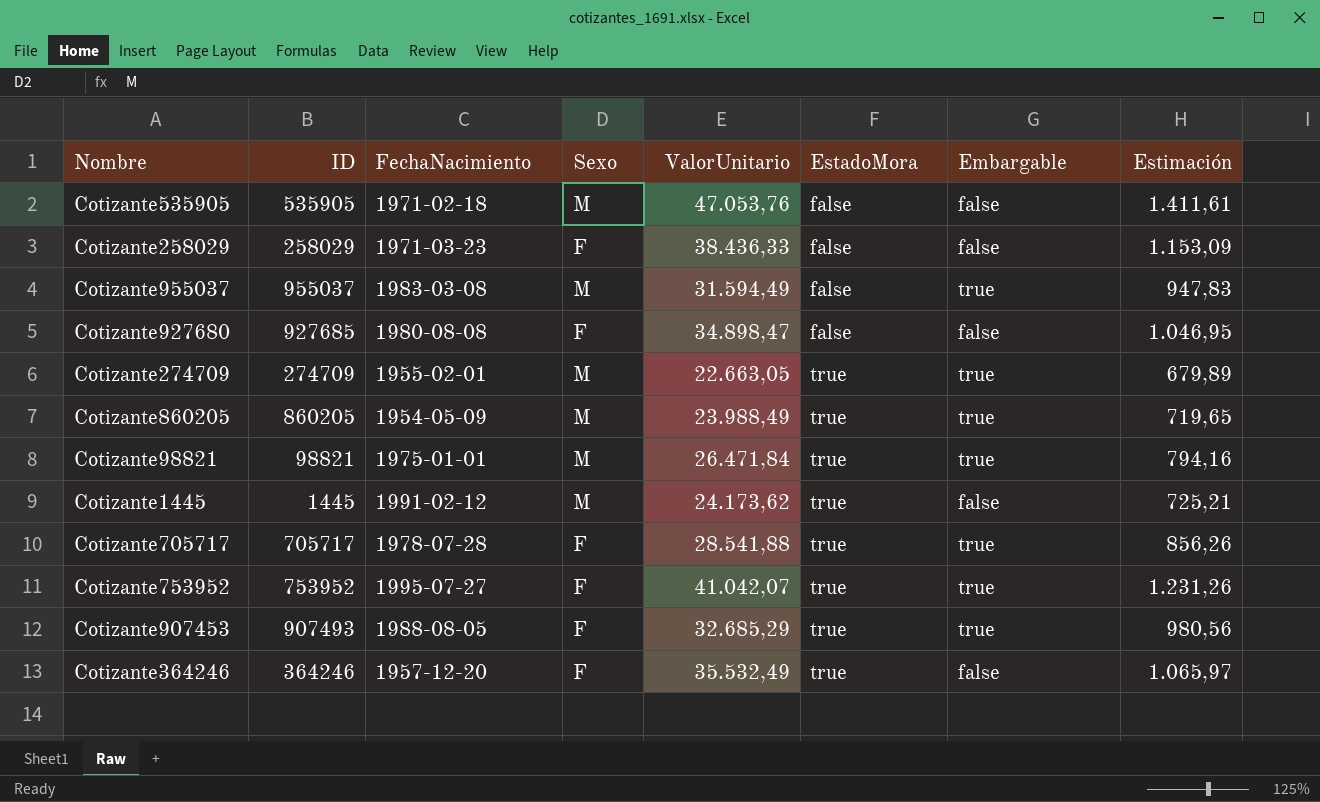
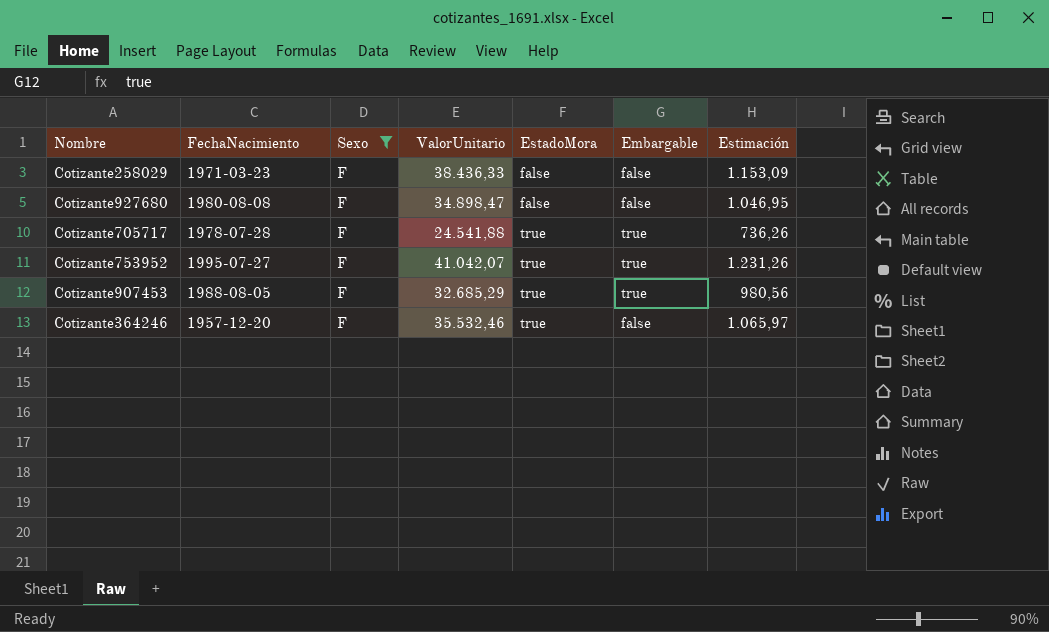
filter: none -> Sexo = F
column ID | position: 2 -> none
Cotizante705717 | ValorUnitario: 28.541,88 -> 24.541,88
Cotizante705717 | Estimación: 856,26 -> 736,26
Cotizante364246 | ValorUnitario: 35.532,49 -> 35.532,46

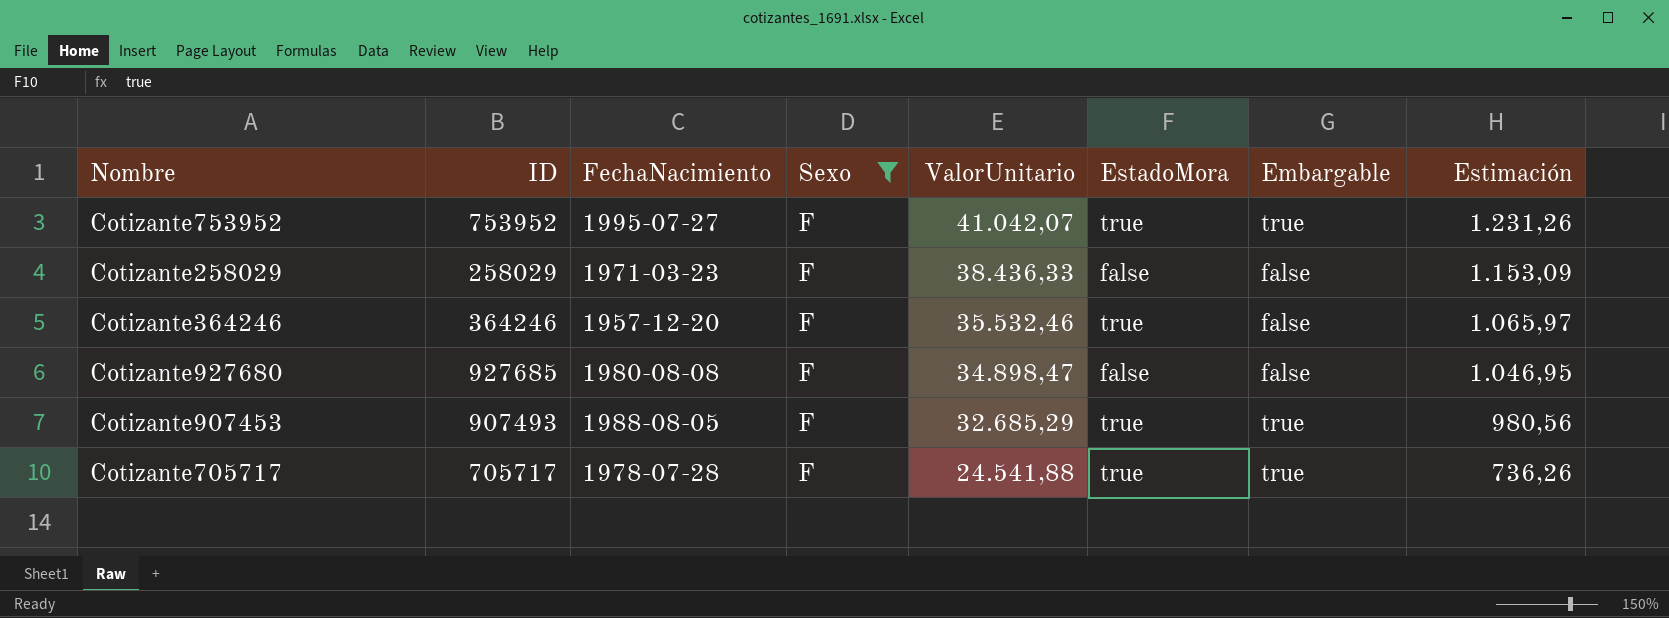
row order: EstadoMora ascending -> ValorUnitario descending
column ID | position: none -> 2

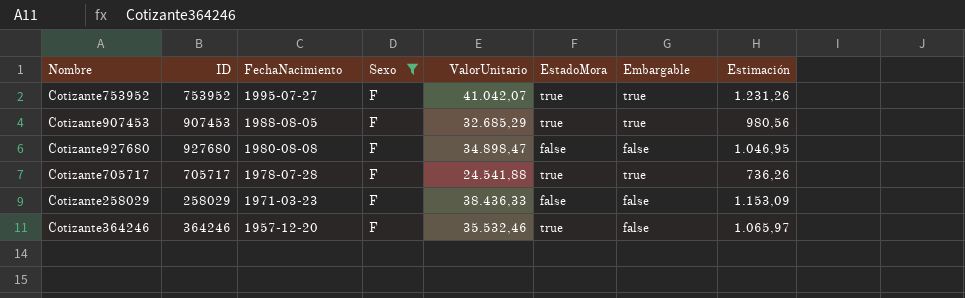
row order: ValorUnitario descending -> FechaNacimiento descending
Cotizante907453 | ID: 907493 -> 907453
Cotizante927680 | ID: 927685 -> 927680

